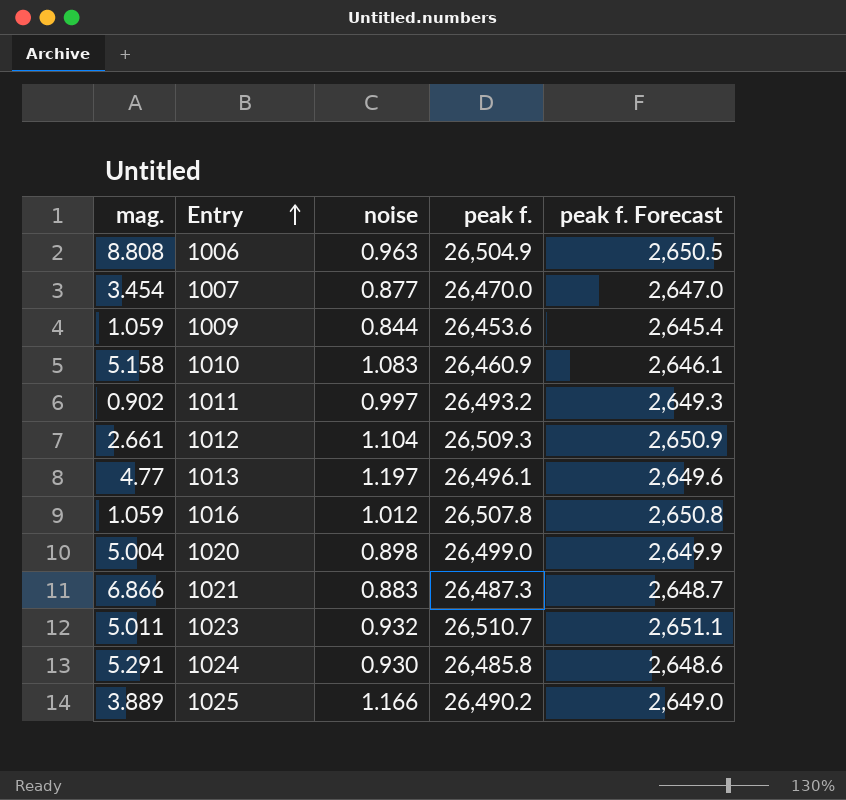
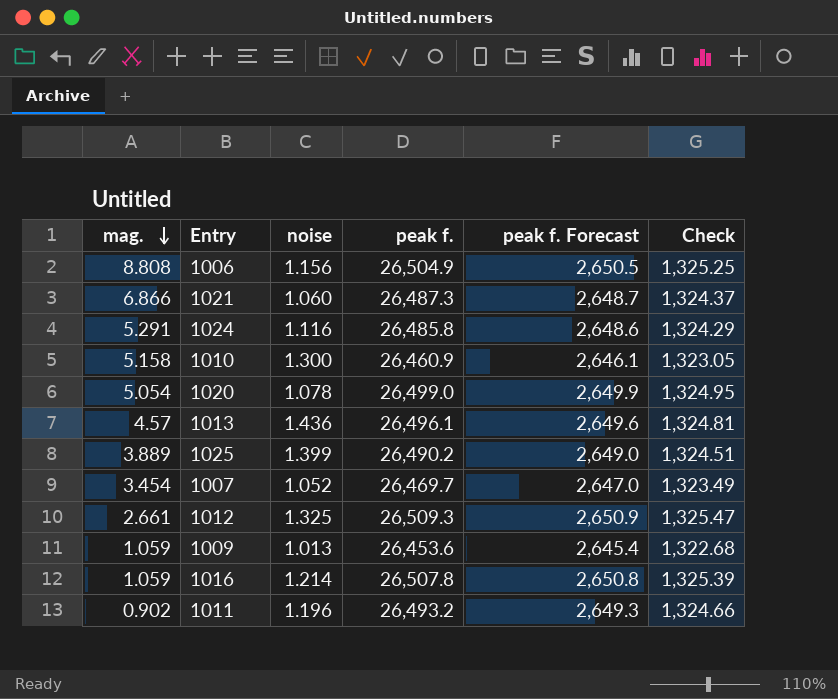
row order: Entry ascending -> mag. descending
column Check | formula: none -> [peak f.] * 0.05
row 1023: 5.011 | 0.932 | 26,510.7 | 2,651.1 -> none
1006 | noise: 0.963 -> 1.156
1021 | noise: 0.883 -> 1.060
1024 | noise: 0.930 -> 1.116
1010 | noise: 1.083 -> 1.300
1020 | mag.: 5.004 -> 5.054
1020 | noise: 0.898 -> 1.078
1013 | mag.: 4.77 -> 4.57
1013 | noise: 1.197 -> 1.436
1025 | noise: 1.166 -> 1.399
1007 | noise: 0.877 -> 1.052
1007 | peak f.: 26,470.0 -> 26,469.7
1012 | noise: 1.104 -> 1.325
1009 | noise: 0.844 -> 1.013
1016 | noise: 1.012 -> 1.214
1011 | noise: 0.997 -> 1.196

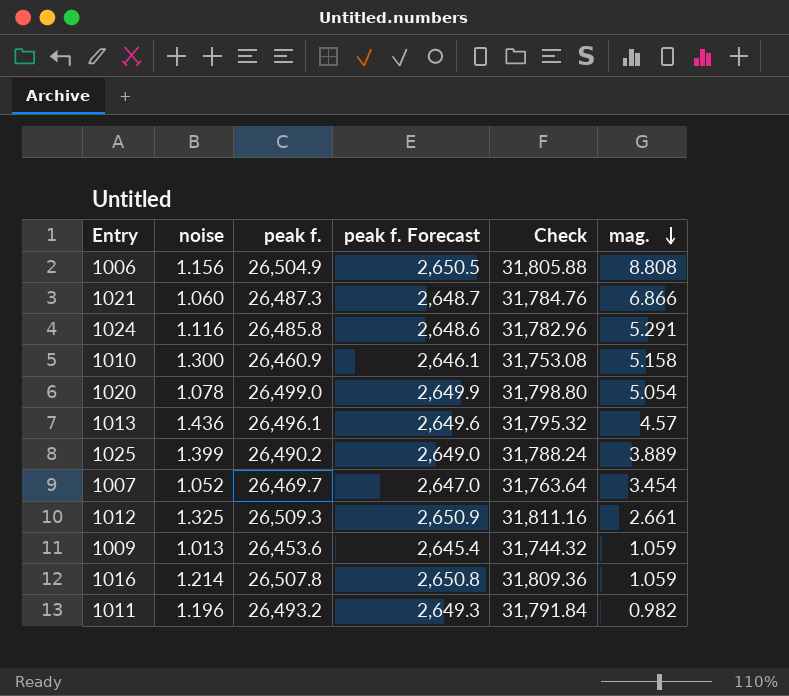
column Check | formula: [peak f.] * 0.05 -> [peak f.] * 1.2
column mag. | position: 1 -> 6
1011 | mag.: 0.902 -> 0.982

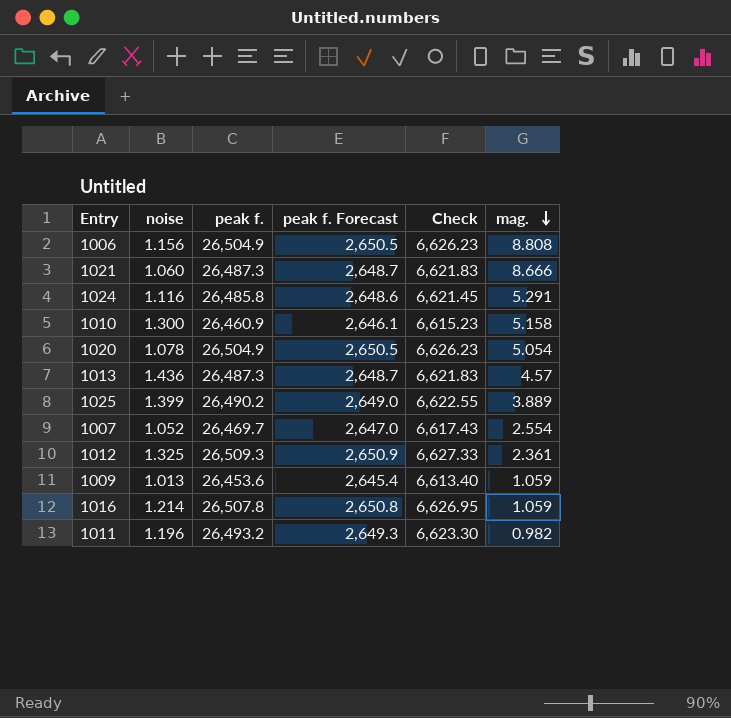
column Check | formula: [peak f.] * 1.2 -> [peak f.] * 0.25
1021 | mag.: 6.866 -> 8.666
1020 | peak f.: 26,499.0 -> 26,504.9
1020 | peak f. Forecast: 2,649.9 -> 2,650.5
1013 | peak f.: 26,496.1 -> 26,487.3
1013 | peak f. Forecast: 2,649.6 -> 2,648.7
1007 | mag.: 3.454 -> 2.554
1012 | mag.: 2.661 -> 2.361

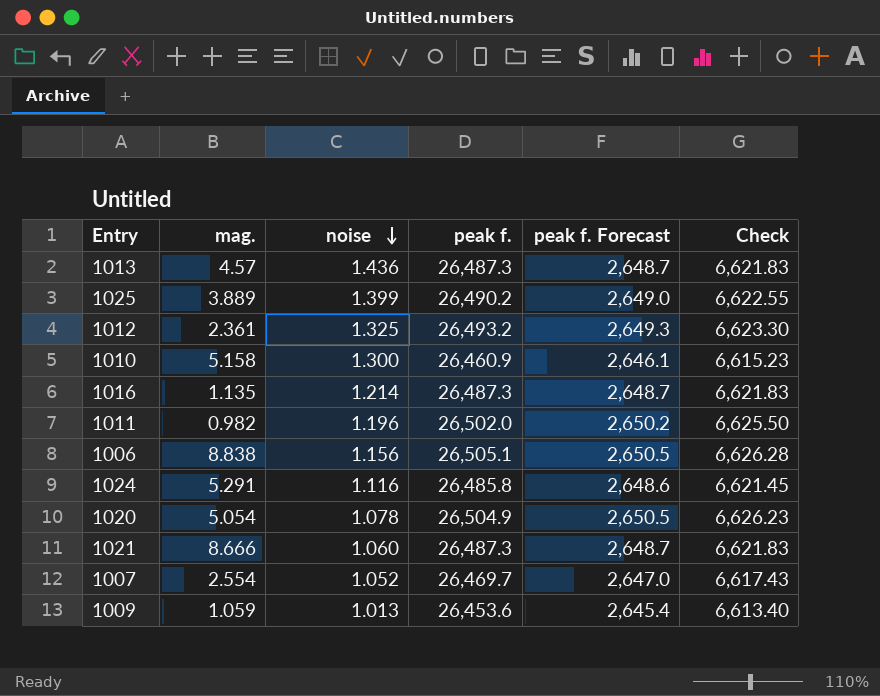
row order: mag. descending -> noise descending
column mag. | position: 6 -> 2
1012 | peak f.: 26,509.3 -> 26,493.2
1012 | peak f. Forecast: 2,650.9 -> 2,649.3
1012 | Check: 6,627.33 -> 6,623.30
1016 | mag.: 1.059 -> 1.135
1016 | peak f.: 26,507.8 -> 26,487.3
1016 | peak f. Forecast: 2,650.8 -> 2,648.7
1016 | Check: 6,626.95 -> 6,621.83
1011 | peak f.: 26,493.2 -> 26,502.0
1011 | peak f. Forecast: 2,649.3 -> 2,650.2
1011 | Check: 6,623.30 -> 6,625.50
1006 | mag.: 8.808 -> 8.838
1006 | peak f.: 26,504.9 -> 26,505.1
1006 | Check: 6,626.23 -> 6,626.28

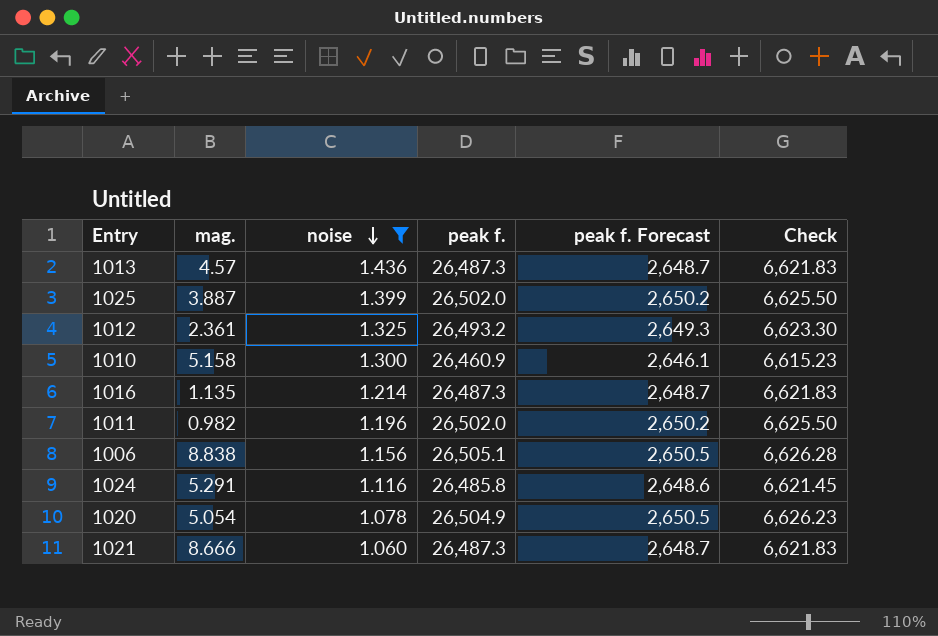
filter: none -> noise >= 1.060
1025 | mag.: 3.889 -> 3.887
1025 | peak f.: 26,490.2 -> 26,502.0
1025 | peak f. Forecast: 2,649.0 -> 2,650.2
1025 | Check: 6,622.55 -> 6,625.50

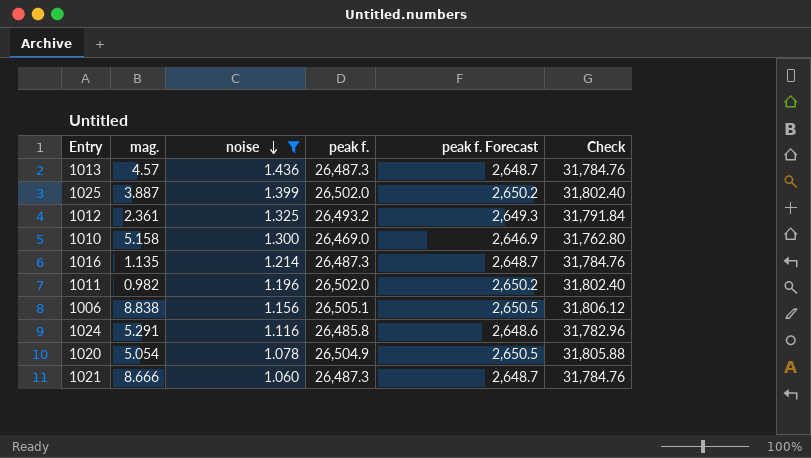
column Check | formula: [peak f.] * 0.25 -> [peak f.] * 1.2
1010 | peak f.: 26,460.9 -> 26,469.0
1010 | peak f. Forecast: 2,646.1 -> 2,646.9

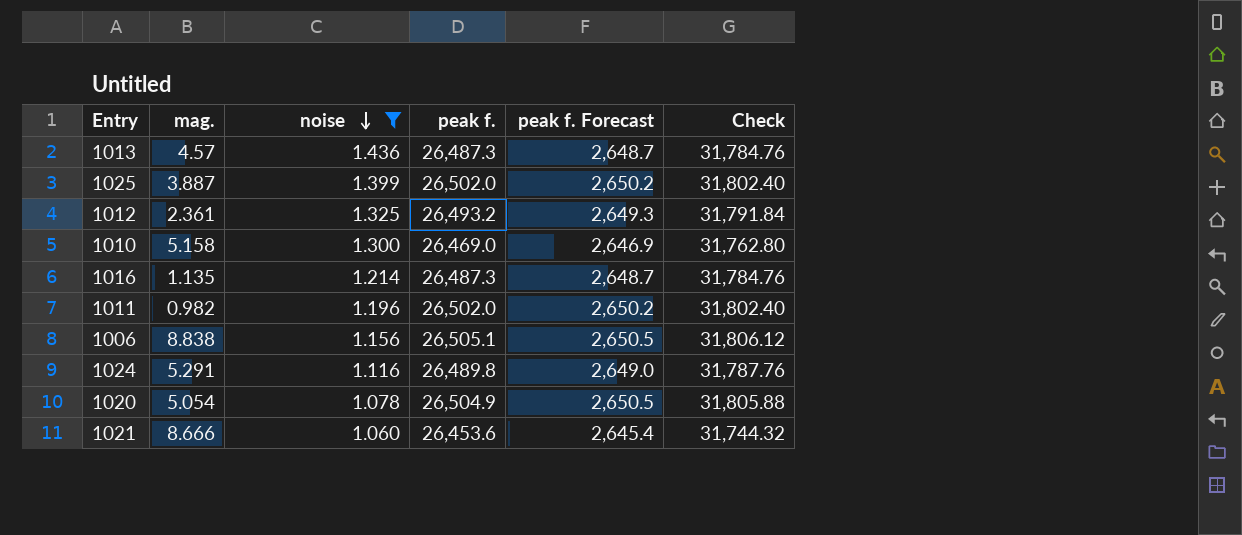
1024 | peak f.: 26,485.8 -> 26,489.8
1024 | peak f. Forecast: 2,648.6 -> 2,649.0
1024 | Check: 31,782.96 -> 31,787.76
1021 | peak f.: 26,487.3 -> 26,453.6
1021 | peak f. Forecast: 2,648.7 -> 2,645.4
1021 | Check: 31,784.76 -> 31,744.32

